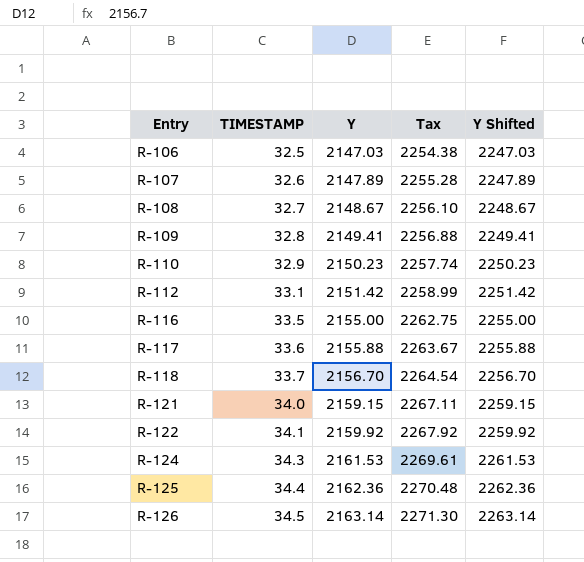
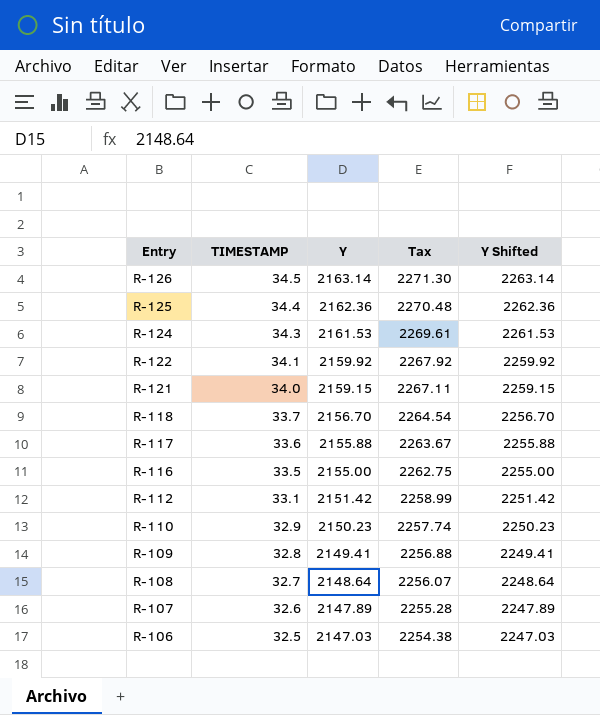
row order: Entry ascending -> Entry descending
R-108 | Y: 2148.67 -> 2148.64
R-108 | Tax: 2256.10 -> 2256.07
R-108 | Y Shifted: 2248.67 -> 2248.64

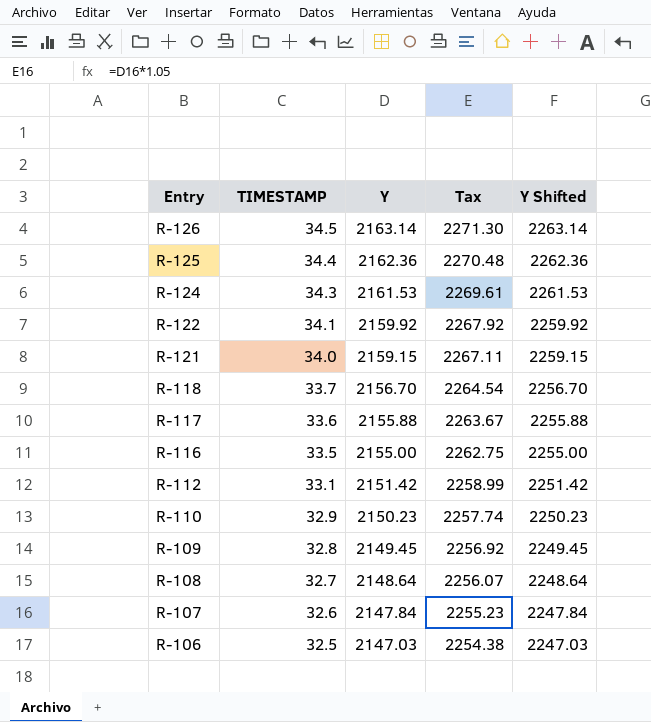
R-109 | Y: 2149.41 -> 2149.45
R-109 | Tax: 2256.88 -> 2256.92
R-109 | Y Shifted: 2249.41 -> 2249.45
R-107 | Y: 2147.89 -> 2147.84
R-107 | Tax: 2255.28 -> 2255.23
R-107 | Y Shifted: 2247.89 -> 2247.84

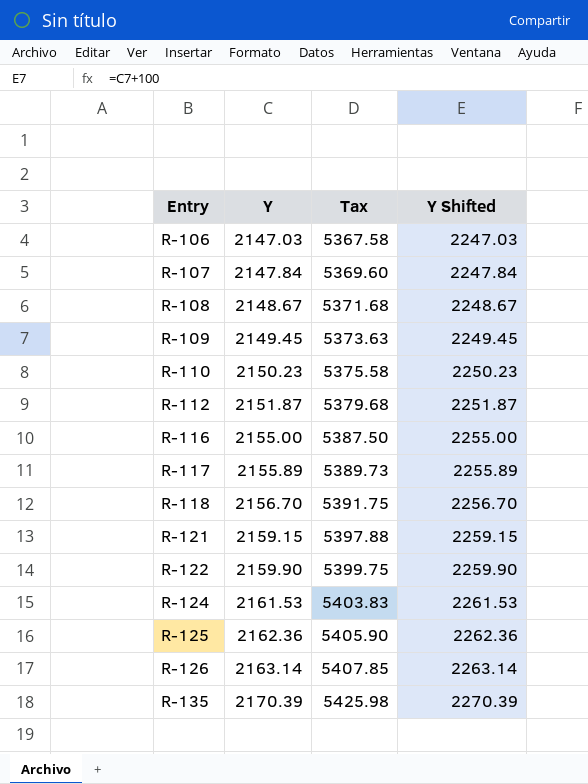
row order: Entry descending -> Entry ascending
column TIMESTAMP | position: 2 -> none
column Tax | formula: [Y] * 1.05 -> [Y] * 2.5
R-108 | Y: 2148.64 -> 2148.67
R-108 | Y Shifted: 2248.64 -> 2248.67
R-112 | Y: 2151.42 -> 2151.87
R-112 | Y Shifted: 2251.42 -> 2251.87
R-117 | Y: 2155.88 -> 2155.89
R-117 | Y Shifted: 2255.88 -> 2255.89
R-122 | Y: 2159.92 -> 2159.90
R-122 | Y Shifted: 2259.92 -> 2259.90
row R-135: none -> 2170.39 | 5425.98 | 2270.39

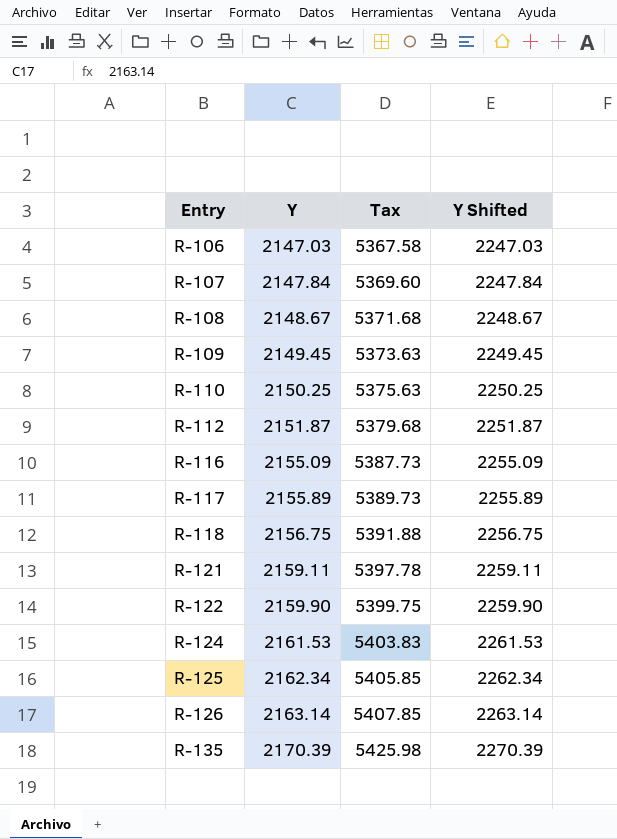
R-110 | Y: 2150.23 -> 2150.25
R-110 | Tax: 5375.58 -> 5375.63
R-110 | Y Shifted: 2250.23 -> 2250.25
R-116 | Y: 2155.00 -> 2155.09
R-116 | Tax: 5387.50 -> 5387.73
R-116 | Y Shifted: 2255.00 -> 2255.09
R-118 | Y: 2156.70 -> 2156.75
R-118 | Tax: 5391.75 -> 5391.88
R-118 | Y Shifted: 2256.70 -> 2256.75
R-121 | Y: 2159.15 -> 2159.11
R-121 | Tax: 5397.88 -> 5397.78
R-121 | Y Shifted: 2259.15 -> 2259.11
R-125 | Y: 2162.36 -> 2162.34
R-125 | Tax: 5405.90 -> 5405.85
R-125 | Y Shifted: 2262.36 -> 2262.34

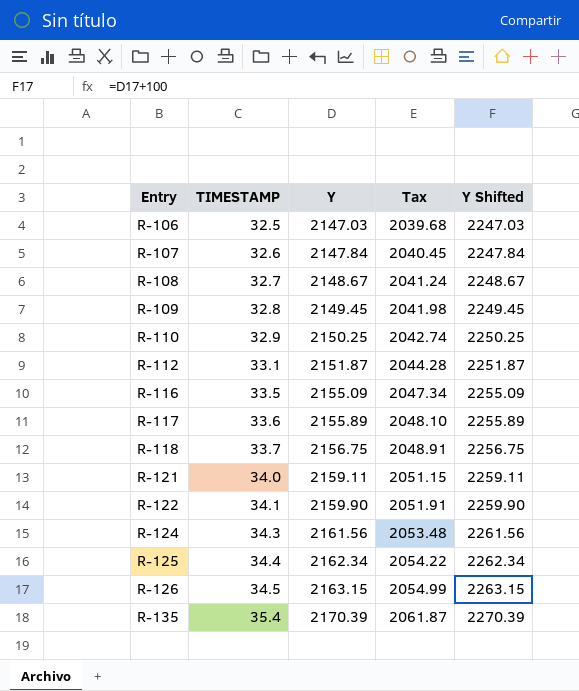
column TIMESTAMP | position: none -> 2
column Tax | formula: [Y] * 2.5 -> [Y] * 0.95
R-124 | Y: 2161.53 -> 2161.56
R-124 | Y Shifted: 2261.53 -> 2261.56
R-126 | Y: 2163.14 -> 2163.15
R-126 | Y Shifted: 2263.14 -> 2263.15

